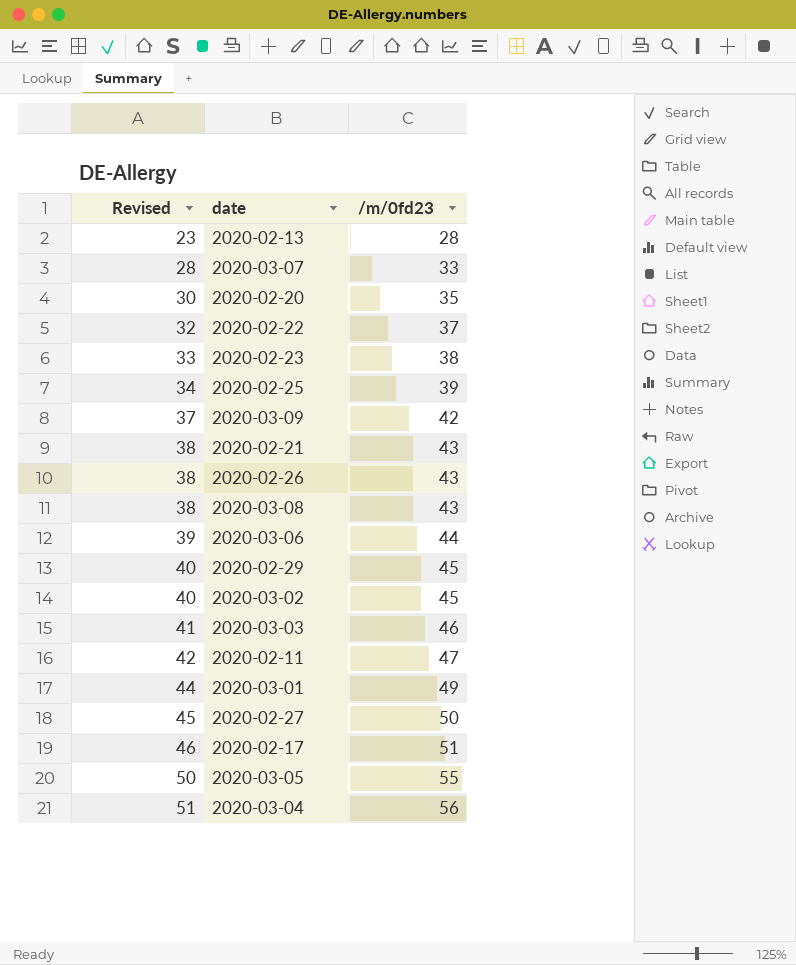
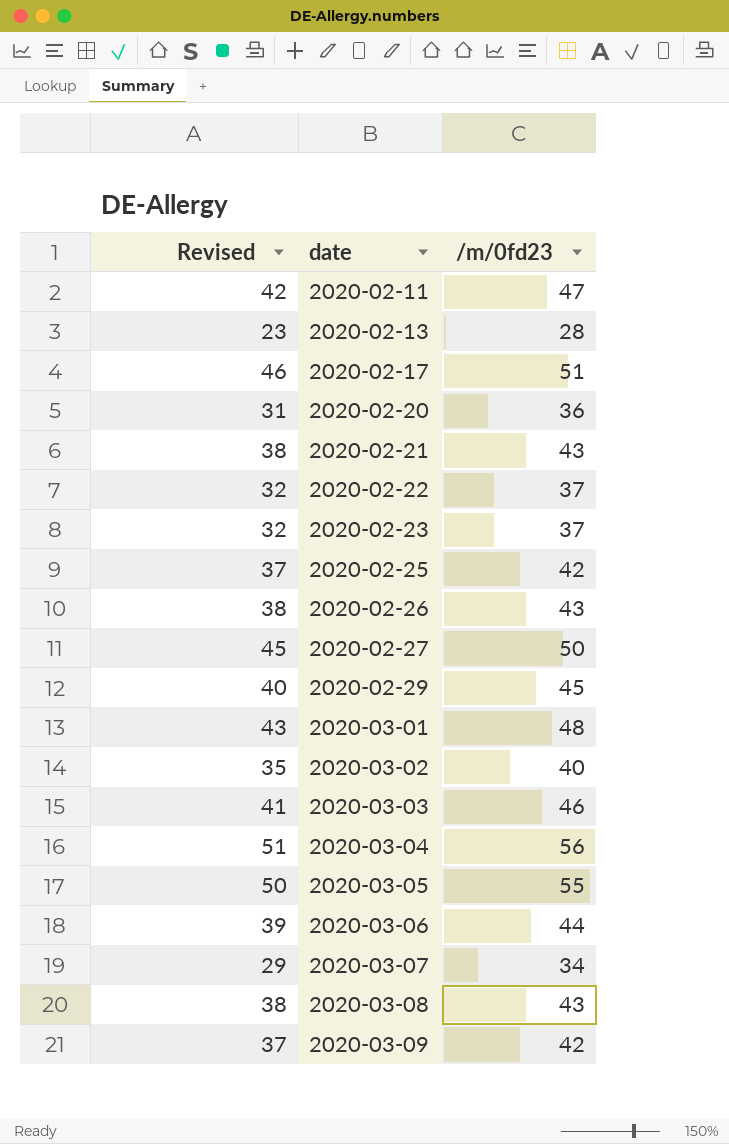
row order: Revised ascending -> date ascending
2020-02-20 | Revised: 30 -> 31
2020-02-20 | /m/0fd23: 35 -> 36
2020-02-23 | Revised: 33 -> 32
2020-02-23 | /m/0fd23: 38 -> 37
2020-02-25 | Revised: 34 -> 37
2020-02-25 | /m/0fd23: 39 -> 42
2020-03-01 | Revised: 44 -> 43
2020-03-01 | /m/0fd23: 49 -> 48
2020-03-02 | Revised: 40 -> 35
2020-03-02 | /m/0fd23: 45 -> 40
2020-03-07 | Revised: 28 -> 29
2020-03-07 | /m/0fd23: 33 -> 34

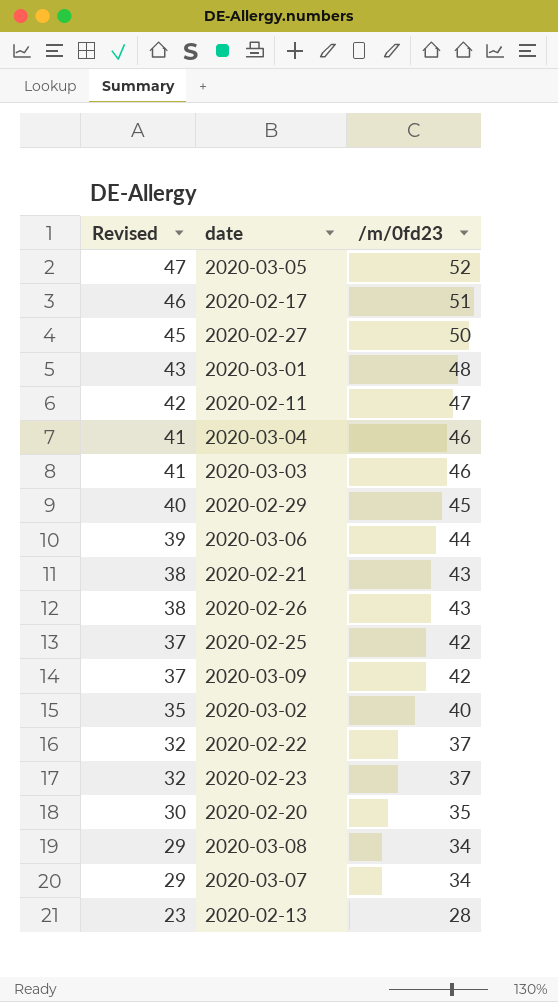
row order: date ascending -> Revised descending
2020-03-05 | Revised: 50 -> 47
2020-03-05 | /m/0fd23: 55 -> 52
2020-03-04 | Revised: 51 -> 41
2020-03-04 | /m/0fd23: 56 -> 46
2020-02-20 | Revised: 31 -> 30
2020-02-20 | /m/0fd23: 36 -> 35
2020-03-08 | Revised: 38 -> 29
2020-03-08 | /m/0fd23: 43 -> 34

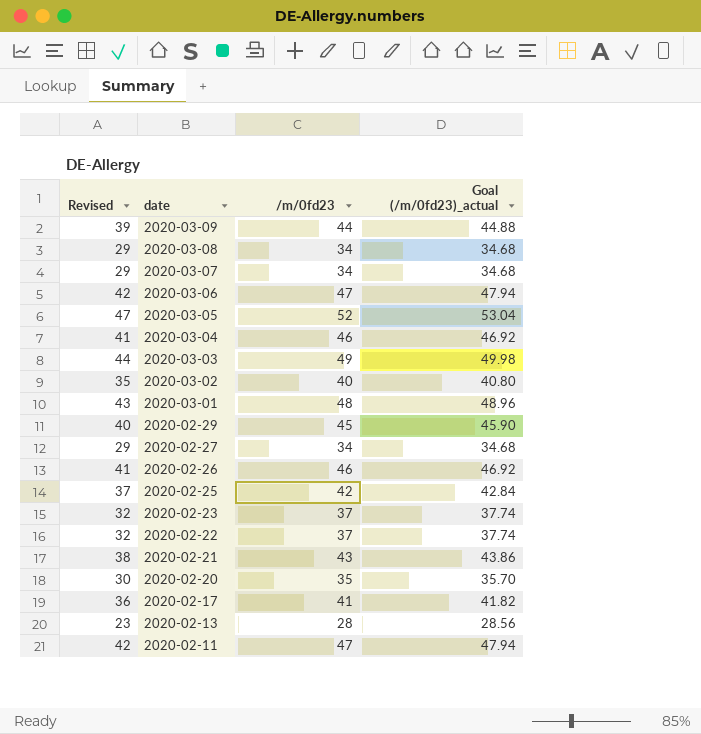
row order: Revised descending -> date descending
column Goal (/m/0fd23)_actual | formula: none -> [/m/0fd23] * 1.02
2020-03-09 | Revised: 37 -> 39
2020-03-09 | /m/0fd23: 42 -> 44
2020-03-06 | Revised: 39 -> 42
2020-03-06 | /m/0fd23: 44 -> 47
2020-03-03 | Revised: 41 -> 44
2020-03-03 | /m/0fd23: 46 -> 49
2020-02-27 | Revised: 45 -> 29
2020-02-27 | /m/0fd23: 50 -> 34
2020-02-26 | Revised: 38 -> 41
2020-02-26 | /m/0fd23: 43 -> 46
2020-02-17 | Revised: 46 -> 36
2020-02-17 | /m/0fd23: 51 -> 41

